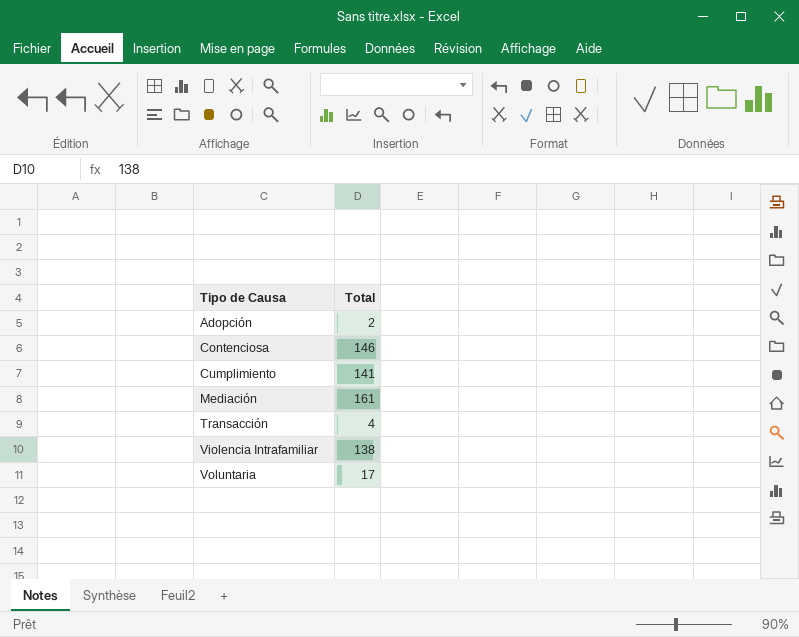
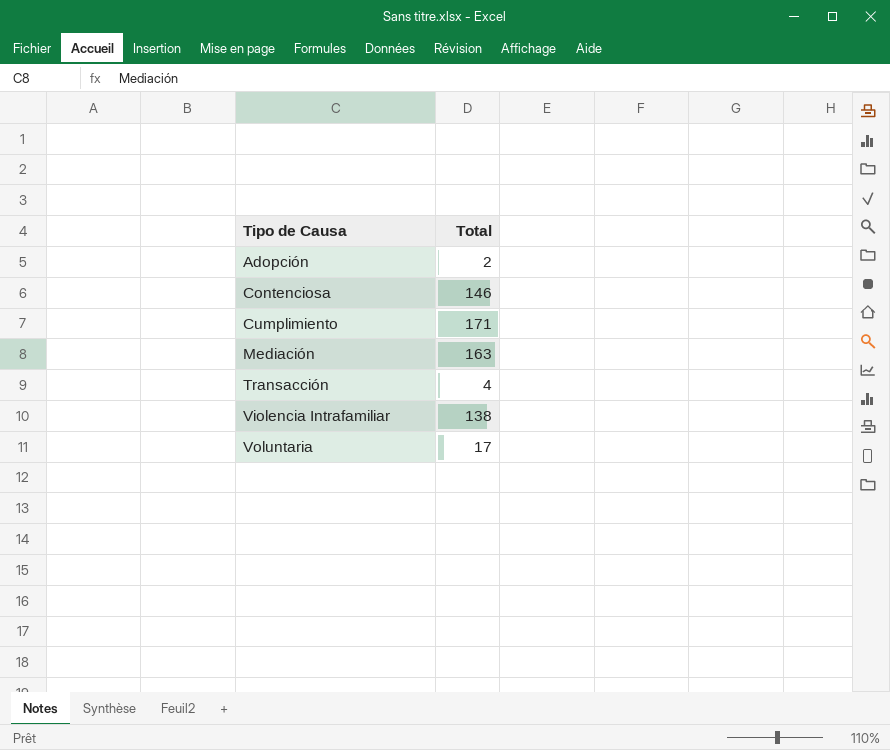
Cumplimiento | Total: 141 -> 171
Mediación | Total: 161 -> 163

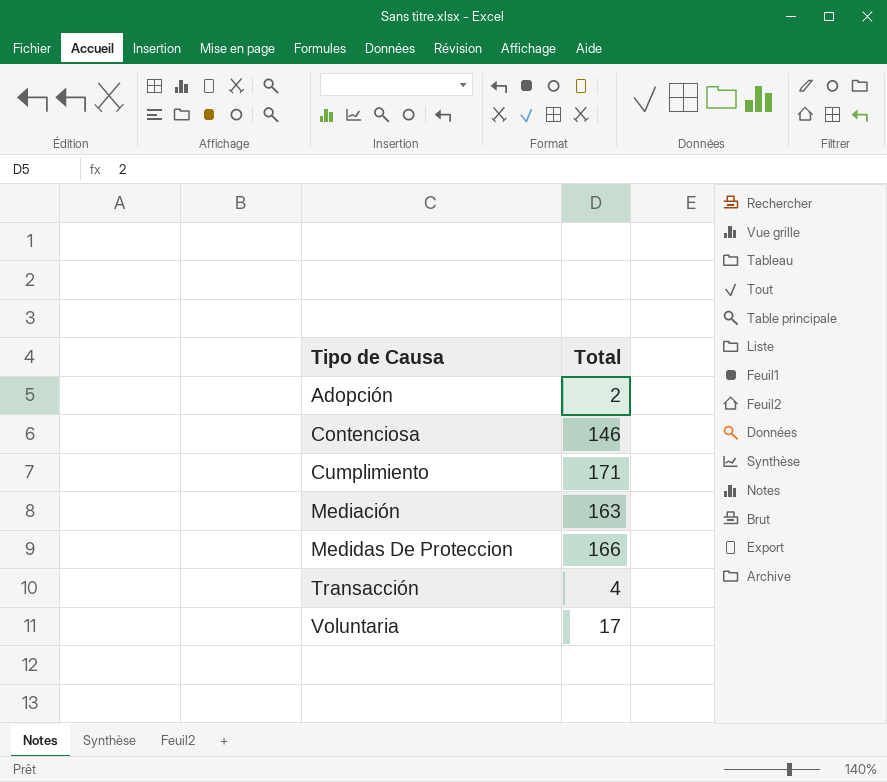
row Violencia Intrafamiliar: 138 -> none
row Medidas De Proteccion: none -> 166

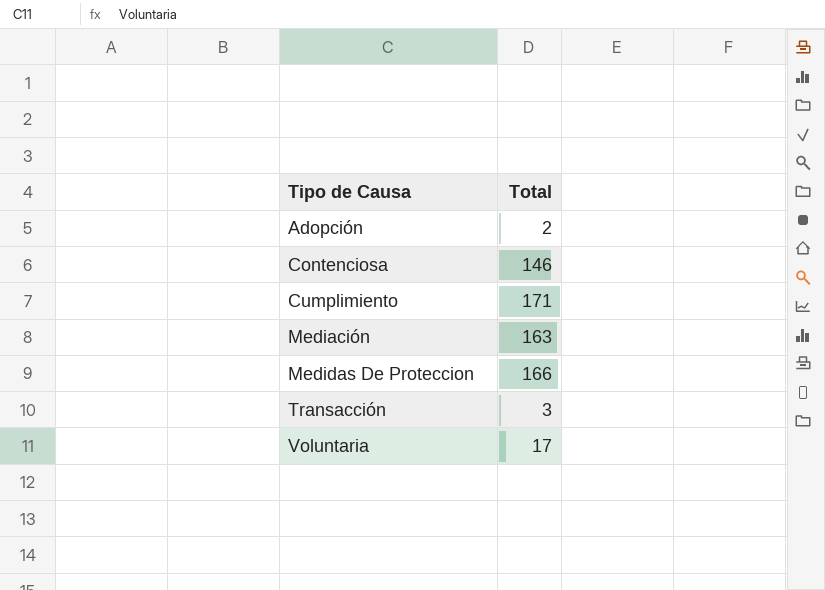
Transacción | Total: 4 -> 3

